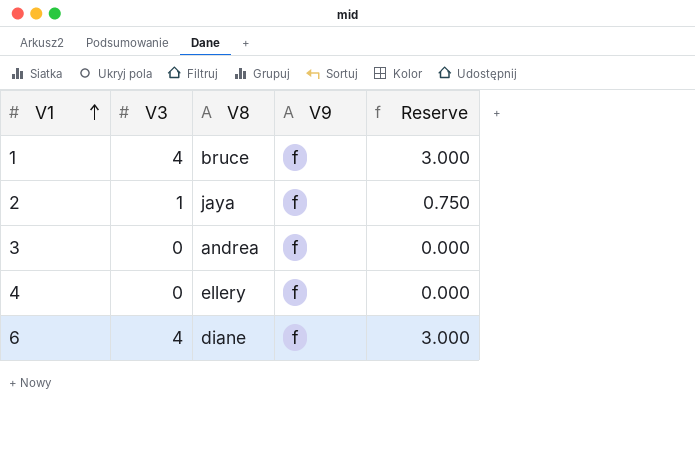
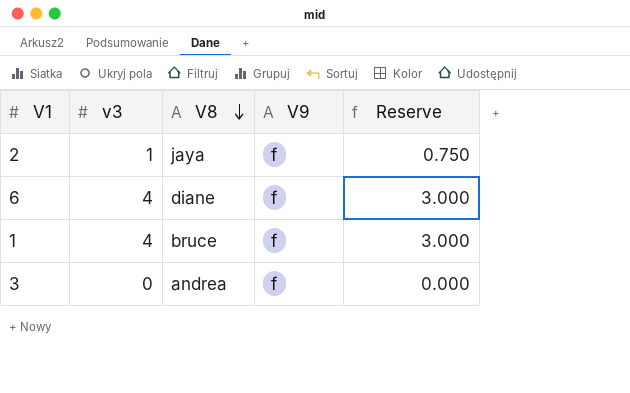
row order: V1 ascending -> V8 descending
column name: V3 -> v3
row 4: 0 | ellery | f | 0.000 -> none

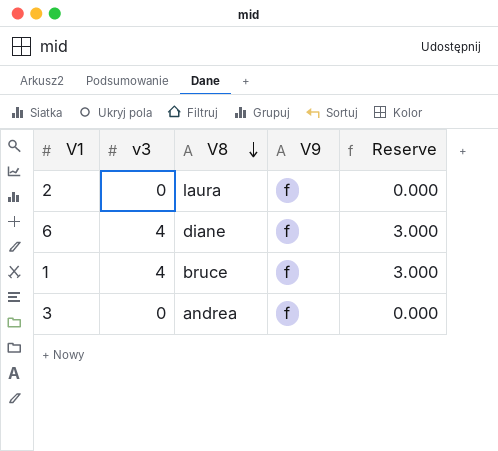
2 | v3: 1 -> 0
2 | V8: jaya -> laura
2 | Reserve: 0.750 -> 0.000

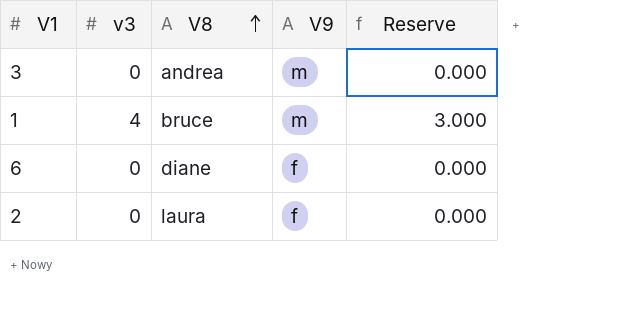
row order: V8 descending -> V8 ascending
3 | V9: f -> m
1 | V9: f -> m
6 | v3: 4 -> 0
6 | Reserve: 3.000 -> 0.000

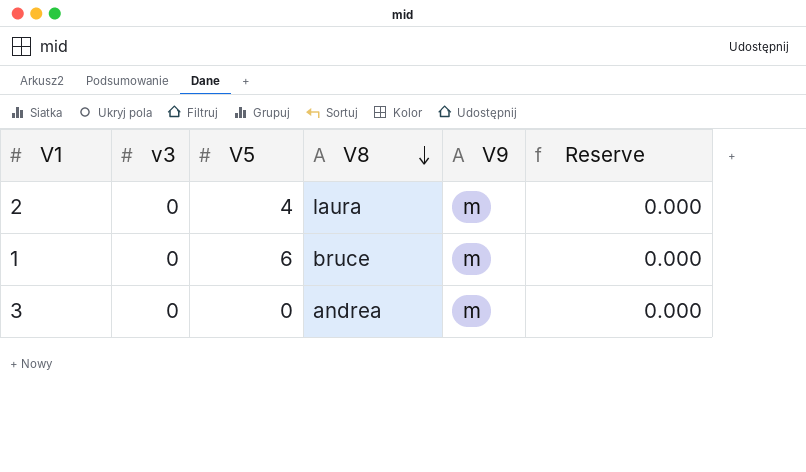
row order: V8 ascending -> V8 descending
column V5 | position: none -> 3
row 6: 0 | diane | f | 0.000 -> none
2 | V9: f -> m
1 | v3: 4 -> 0
1 | Reserve: 3.000 -> 0.000

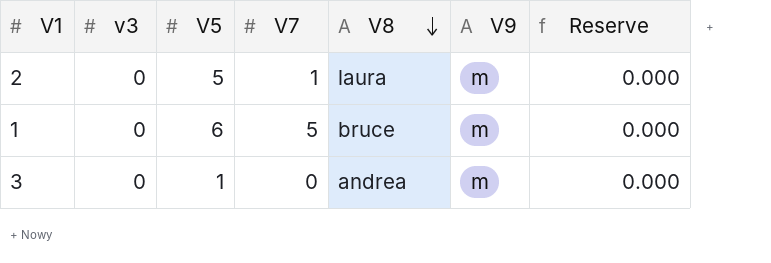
column V7 | position: none -> 4
2 | V5: 4 -> 5
3 | V5: 0 -> 1

